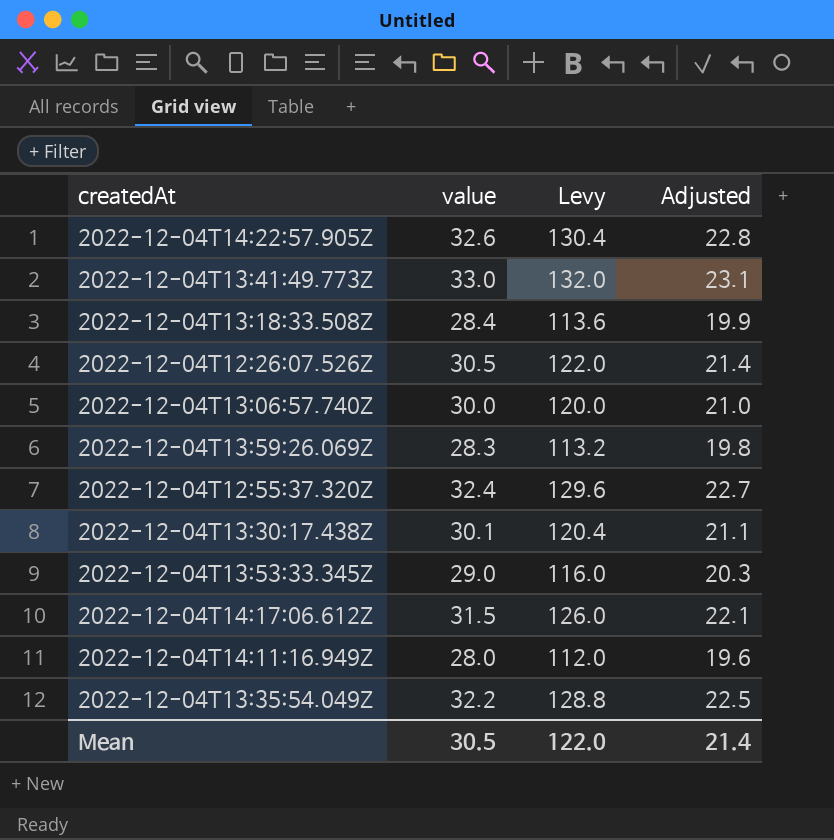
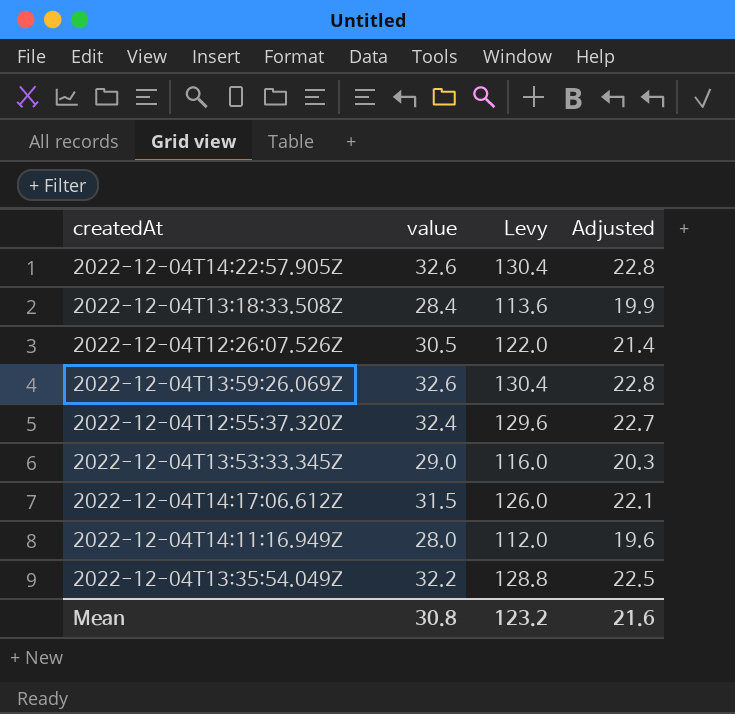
row 2022-12-04T13:41:49.773Z: 33.0 | 132.0 | 23.1 -> none
row 2022-12-04T13:06:57.740Z: 30.0 | 120.0 | 21.0 -> none
row 2022-12-04T13:30:17.438Z: 30.1 | 120.4 | 21.1 -> none
2022-12-04T13:59:26.069Z | value: 28.3 -> 32.6
2022-12-04T13:59:26.069Z | Levy: 113.2 -> 130.4
2022-12-04T13:59:26.069Z | Adjusted: 19.8 -> 22.8
Mean | value: 30.5 -> 30.8
Mean | Levy: 122.0 -> 123.2
Mean | Adjusted: 21.4 -> 21.6

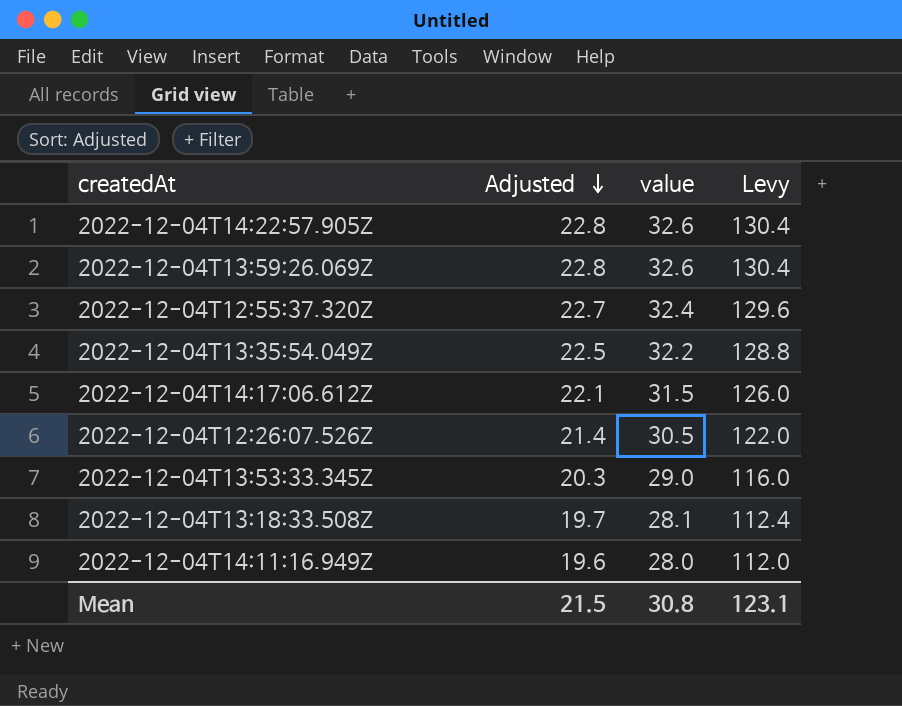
row order: none -> Adjusted descending
column Adjusted | position: 4 -> 2
2022-12-04T13:18:33.508Z | Adjusted: 19.9 -> 19.7
2022-12-04T13:18:33.508Z | value: 28.4 -> 28.1
2022-12-04T13:18:33.508Z | Levy: 113.6 -> 112.4
Mean | Adjusted: 21.6 -> 21.5
Mean | Levy: 123.2 -> 123.1

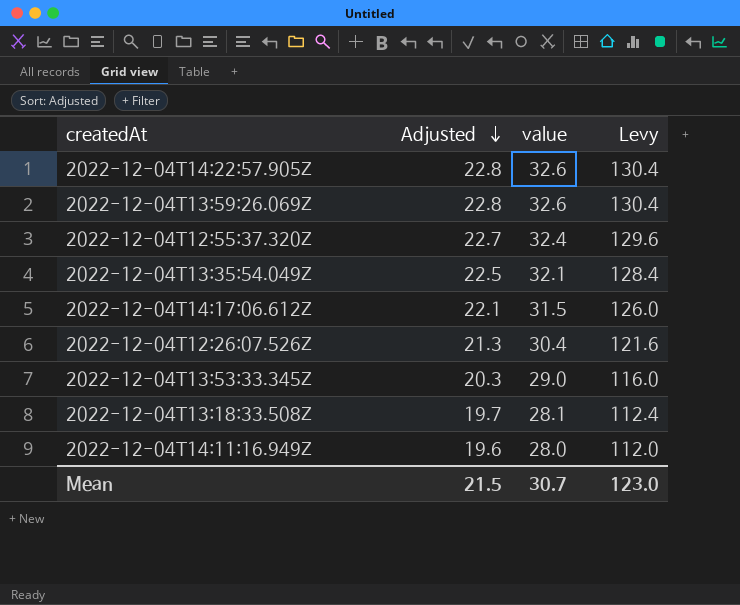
2022-12-04T13:35:54.049Z | value: 32.2 -> 32.1
2022-12-04T13:35:54.049Z | Levy: 128.8 -> 128.4
2022-12-04T12:26:07.526Z | Adjusted: 21.4 -> 21.3
2022-12-04T12:26:07.526Z | value: 30.5 -> 30.4
2022-12-04T12:26:07.526Z | Levy: 122.0 -> 121.6
Mean | value: 30.8 -> 30.7
Mean | Levy: 123.1 -> 123.0

